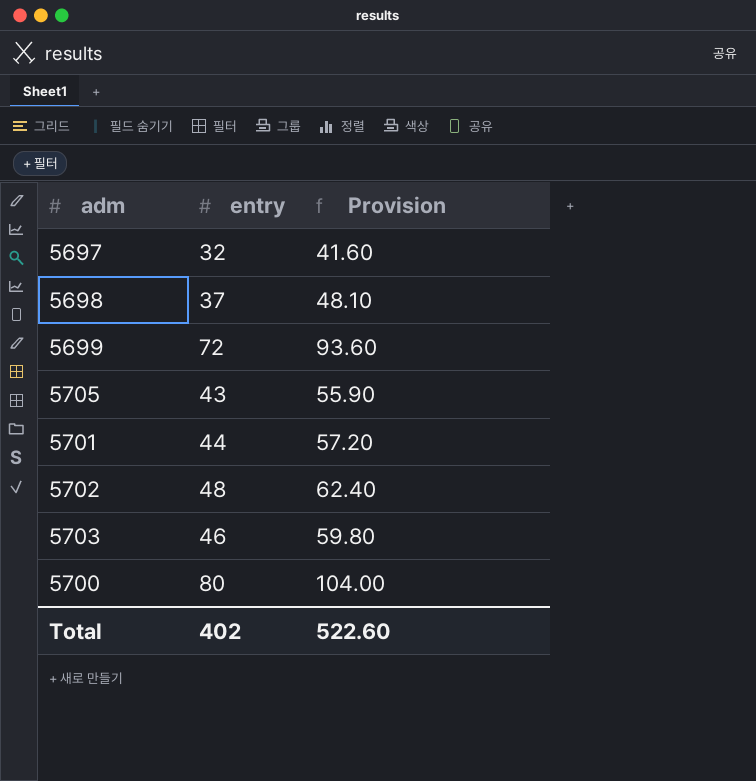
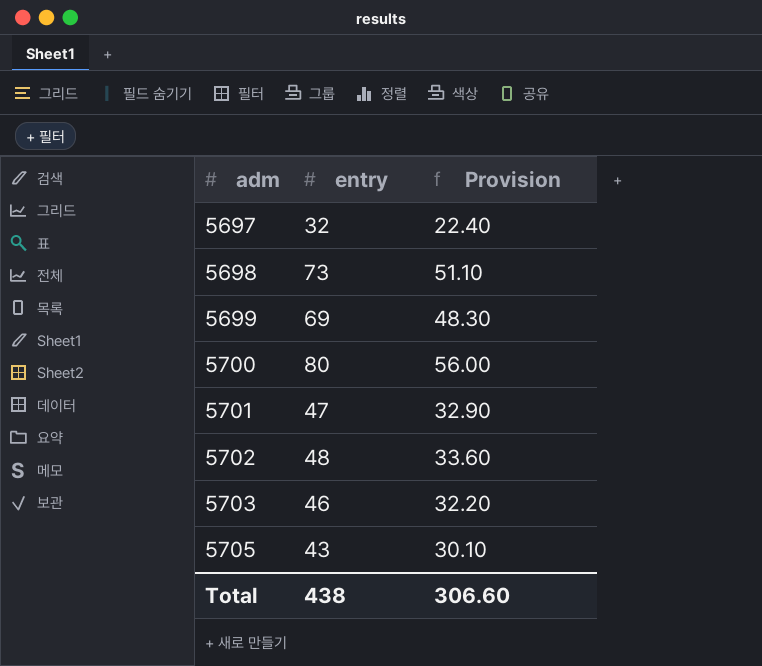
row order: none -> adm ascending
column Provision | formula: [entry] * 1.3 -> [entry] * 0.7
5698 | entry: 37 -> 73
5699 | entry: 72 -> 69
5701 | entry: 44 -> 47
Total | entry: 402 -> 438
Total | Provision: 522.60 -> 306.60

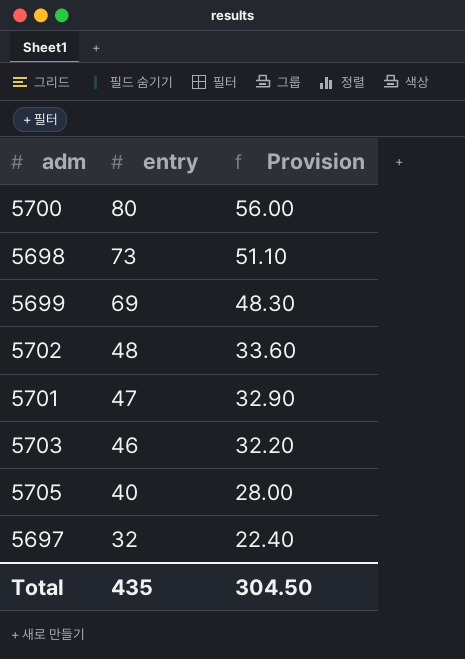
row order: adm ascending -> entry descending
5705 | entry: 43 -> 40
5705 | Provision: 30.10 -> 28.00
Total | entry: 438 -> 435
Total | Provision: 306.60 -> 304.50

